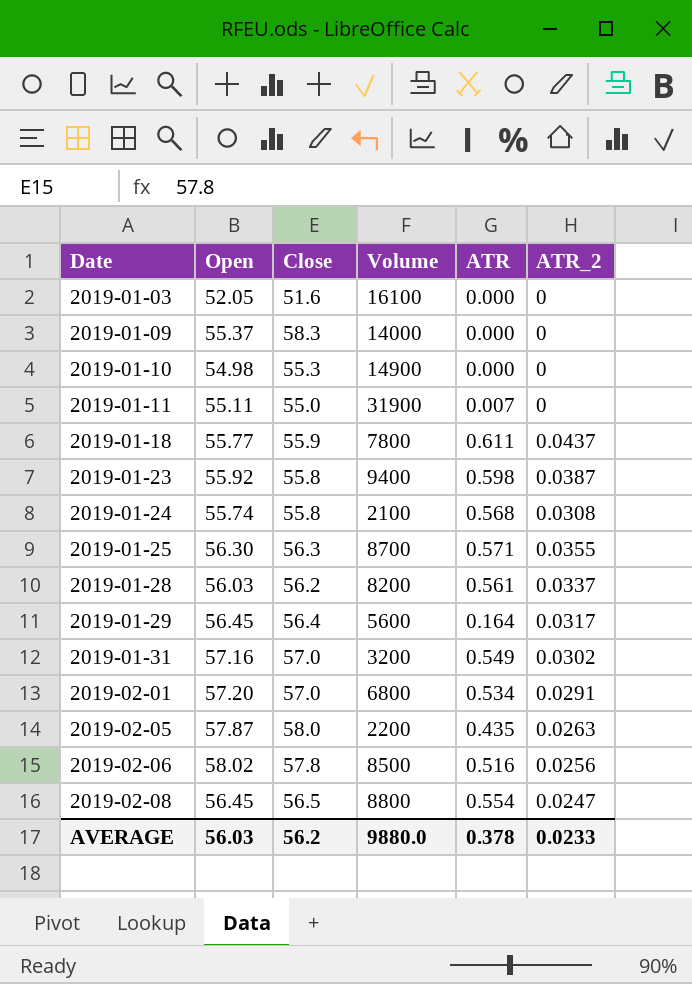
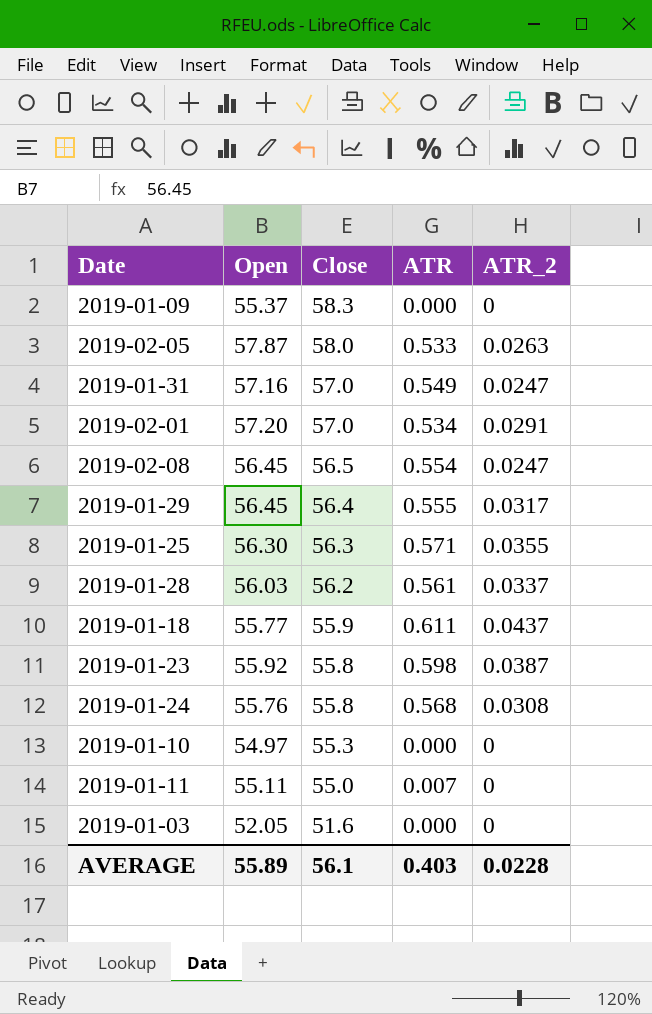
row order: Date ascending -> Close descending
column Volume | position: 4 -> none
row 2019-02-06: 58.02 | 57.8 | 8500 | 0.516 | 0.0256 -> none
2019-02-05 | ATR: 0.435 -> 0.533
2019-01-31 | ATR_2: 0.0302 -> 0.0247
2019-01-29 | ATR: 0.164 -> 0.555
2019-01-24 | Open: 55.74 -> 55.76
2019-01-10 | Open: 54.98 -> 54.97
AVERAGE | Open: 56.03 -> 55.89
AVERAGE | Close: 56.2 -> 56.1
AVERAGE | ATR: 0.378 -> 0.403
AVERAGE | ATR_2: 0.0233 -> 0.0228

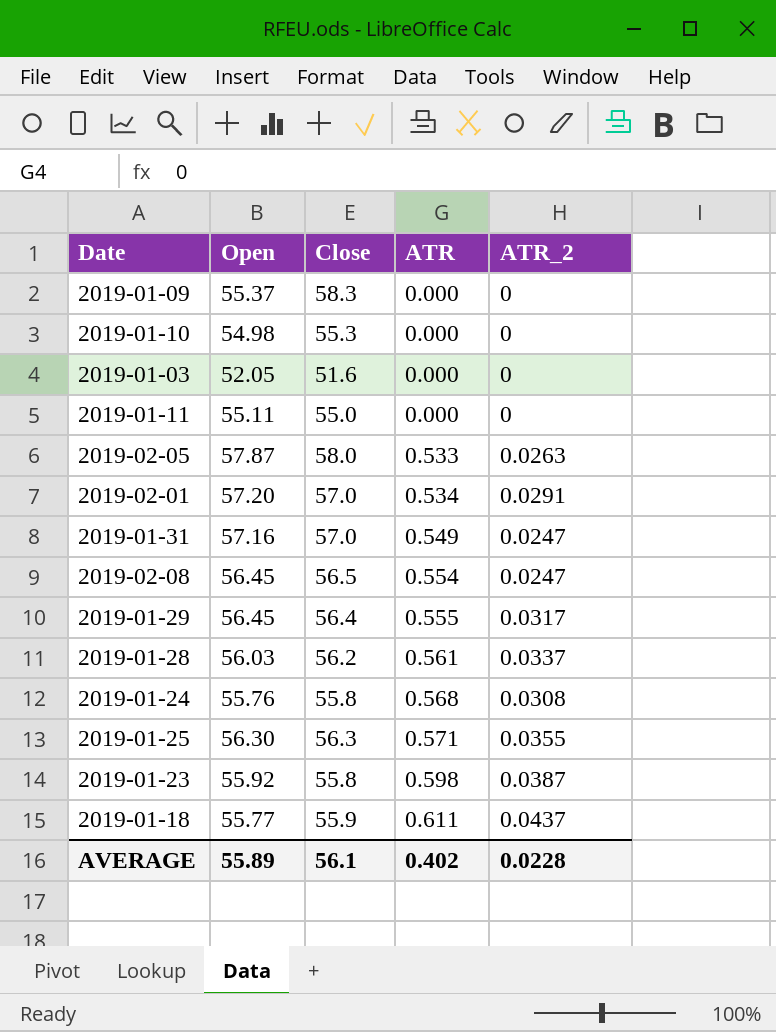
row order: Close descending -> ATR ascending
2019-01-10 | Open: 54.97 -> 54.98
2019-01-11 | ATR: 0.007 -> 0.000
AVERAGE | ATR: 0.403 -> 0.402

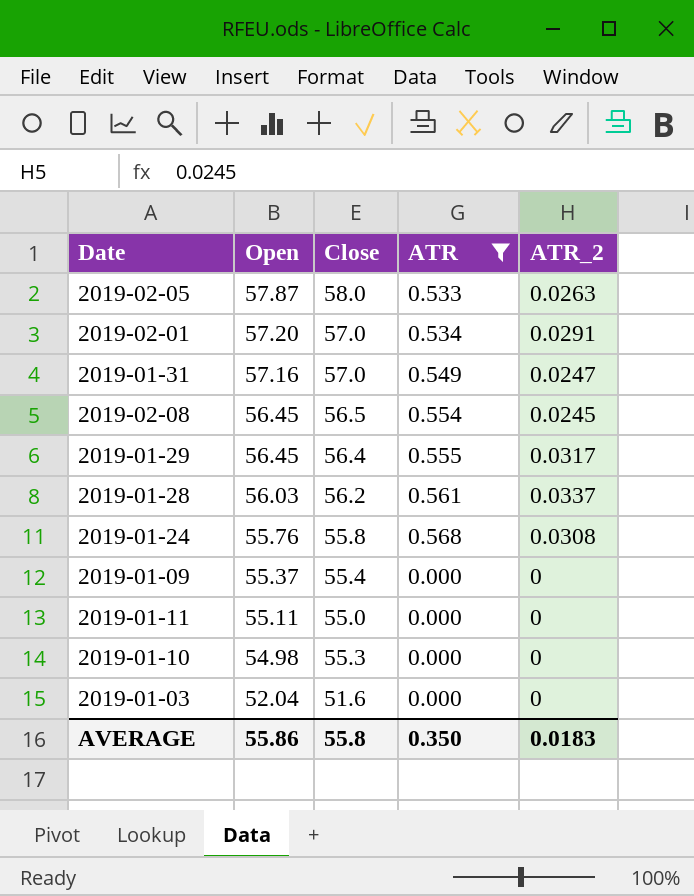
filter: none -> ATR <= 0.568
row order: ATR ascending -> Open descending
2019-02-08 | ATR_2: 0.0247 -> 0.0245
2019-01-09 | Close: 58.3 -> 55.4
2019-01-03 | Open: 52.05 -> 52.04
AVERAGE | Open: 55.89 -> 55.86
AVERAGE | Close: 56.1 -> 55.8
AVERAGE | ATR: 0.402 -> 0.350
AVERAGE | ATR_2: 0.0228 -> 0.0183

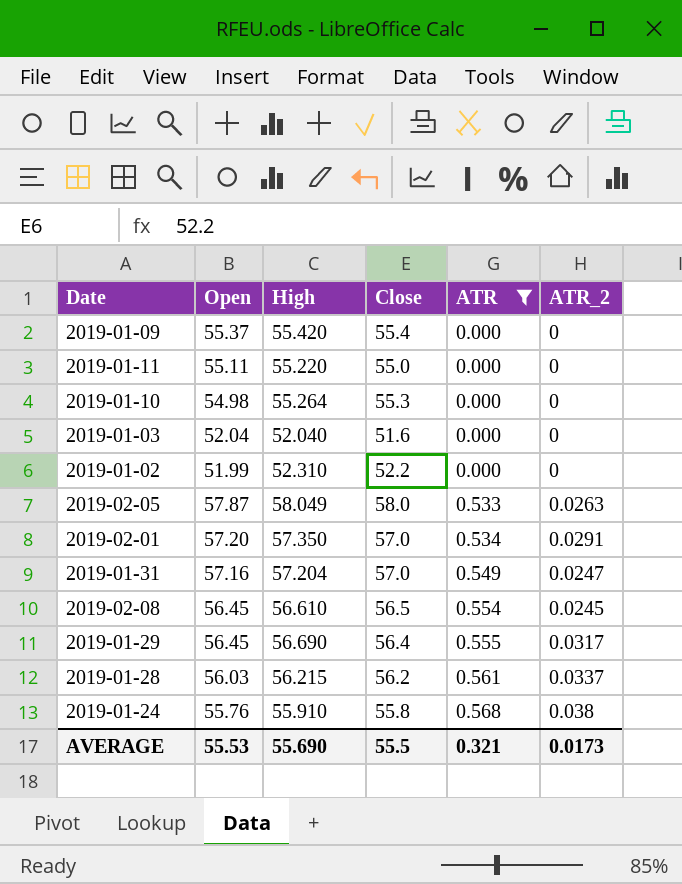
row order: Open descending -> ATR ascending
column High | position: none -> 3
row 2019-01-02: none -> 51.99 | 52.310 | 52.2 | 0.000 | 0
2019-01-24 | ATR_2: 0.0308 -> 0.038
AVERAGE | Open: 55.86 -> 55.53
AVERAGE | Close: 55.8 -> 55.5
AVERAGE | ATR: 0.350 -> 0.321
AVERAGE | ATR_2: 0.0183 -> 0.0173

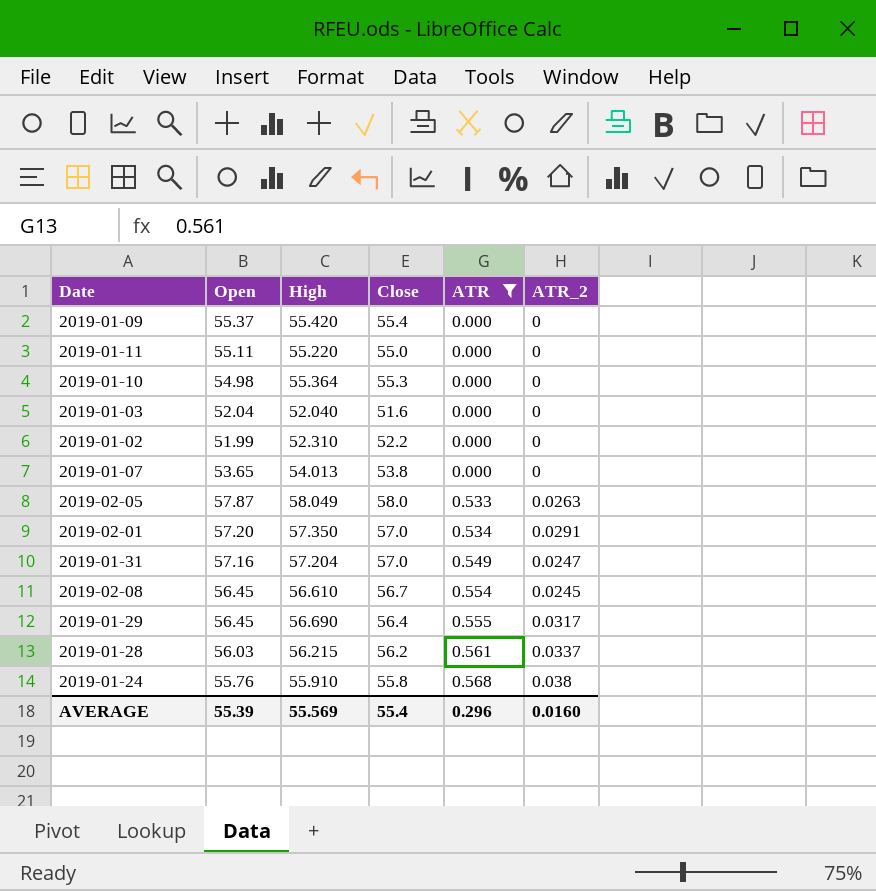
2019-01-10 | High: 55.264 -> 55.364
row 2019-01-07: none -> 53.65 | 54.013 | 53.8 | 0.000 | 0
2019-02-08 | Close: 56.5 -> 56.7
AVERAGE | Open: 55.53 -> 55.39
AVERAGE | High: 55.690 -> 55.569
AVERAGE | Close: 55.5 -> 55.4
AVERAGE | ATR: 0.321 -> 0.296
AVERAGE | ATR_2: 0.0173 -> 0.0160

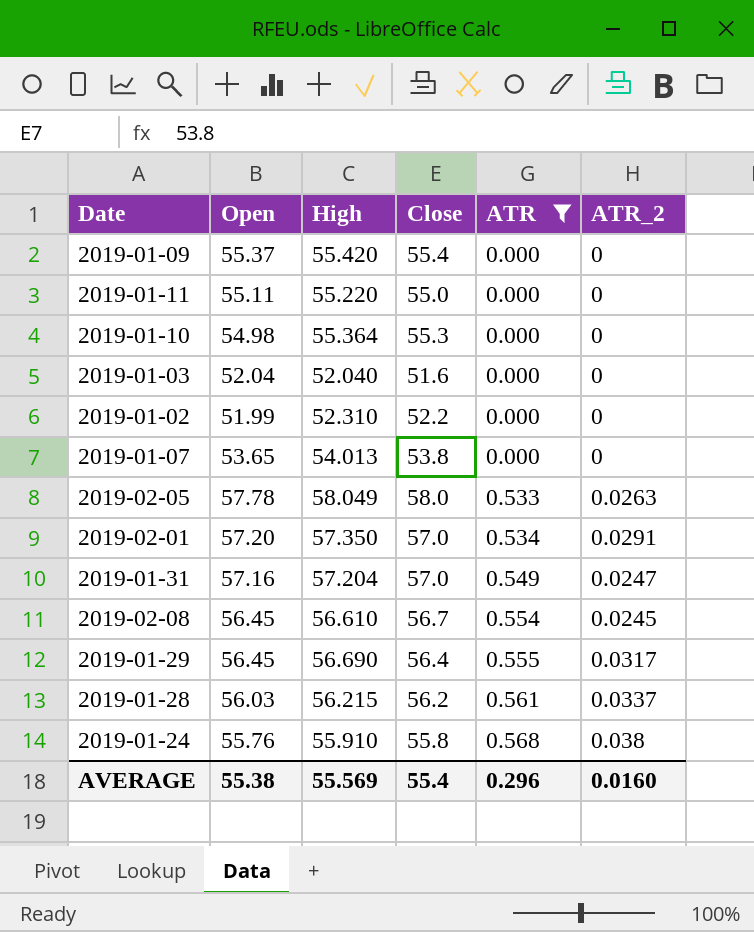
2019-02-05 | Open: 57.87 -> 57.78
AVERAGE | Open: 55.39 -> 55.38

